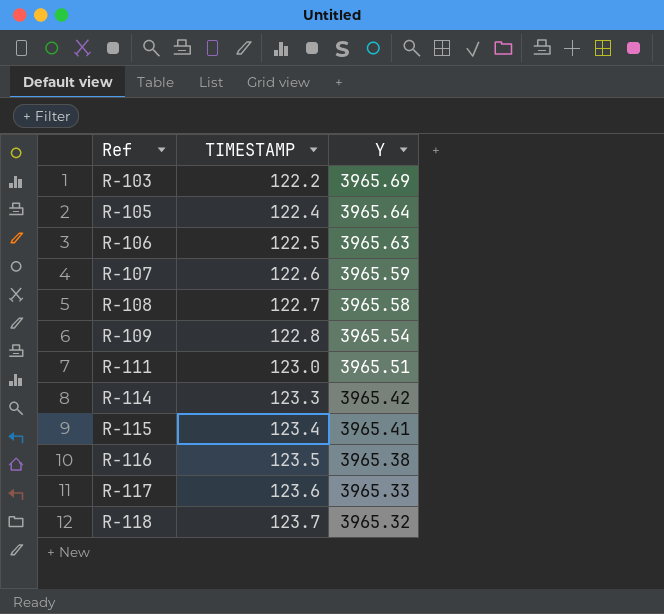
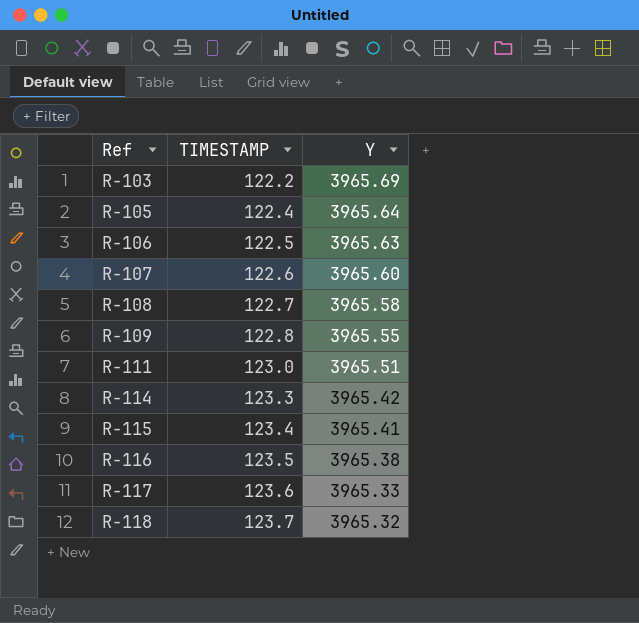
R-107 | Y: 3965.59 -> 3965.60
R-109 | Y: 3965.54 -> 3965.55

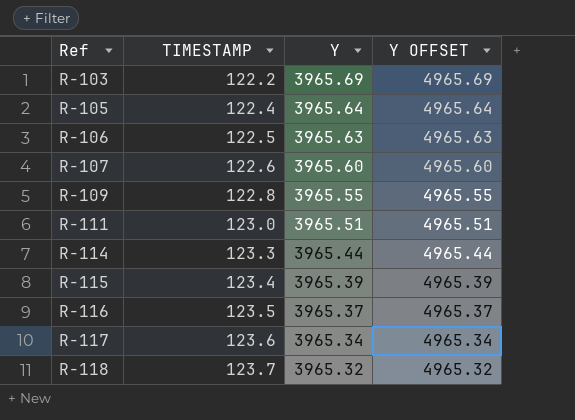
column Y OFFSET | formula: none -> [Y] + 1000
row R-108: 122.7 | 3965.58 -> none
R-114 | Y: 3965.42 -> 3965.44
R-115 | Y: 3965.41 -> 3965.39
R-116 | Y: 3965.38 -> 3965.37
R-117 | Y: 3965.33 -> 3965.34

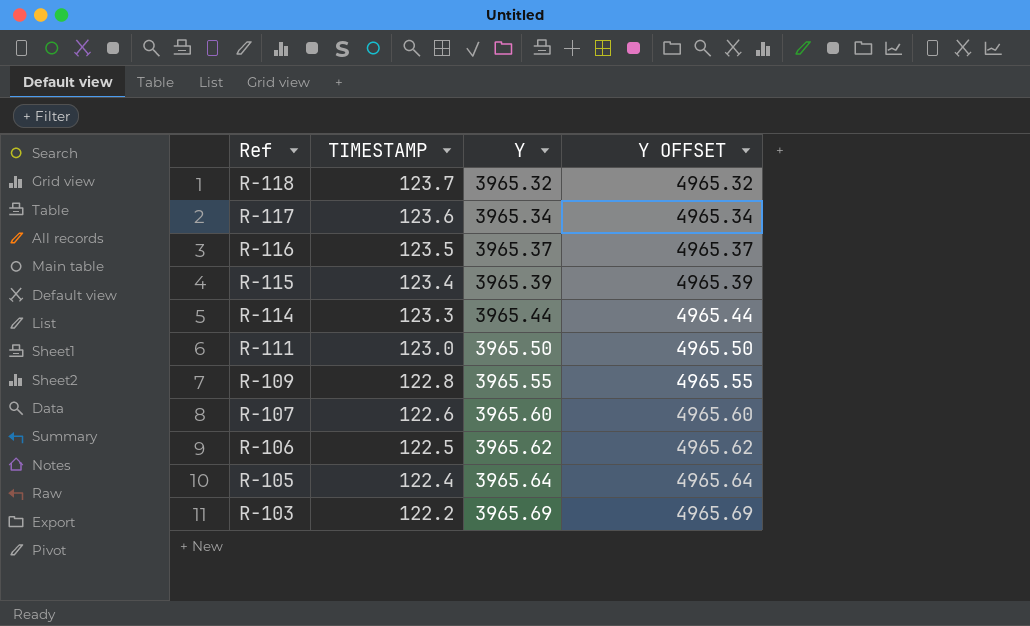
row order: Ref ascending -> Ref descending
R-111 | Y: 3965.51 -> 3965.50
R-111 | Y OFFSET: 4965.51 -> 4965.50
R-106 | Y: 3965.63 -> 3965.62
R-106 | Y OFFSET: 4965.63 -> 4965.62

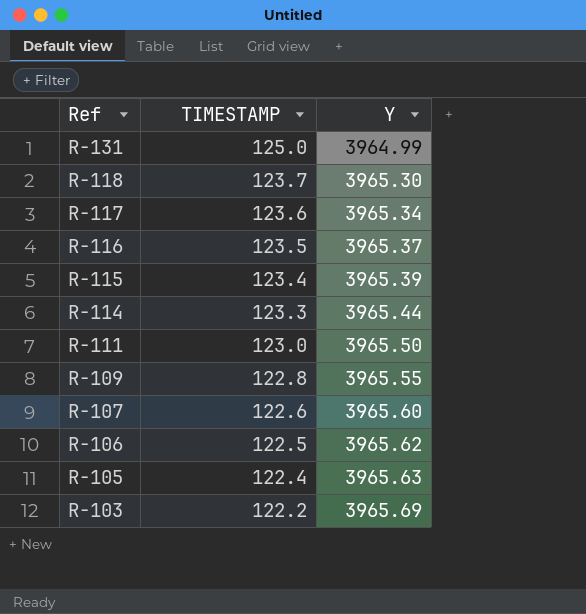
column Y OFFSET | formula: [Y] + 1000 -> none
row R-131: none -> 125.0 | 3964.99
R-118 | Y: 3965.32 -> 3965.30
R-105 | Y: 3965.64 -> 3965.63

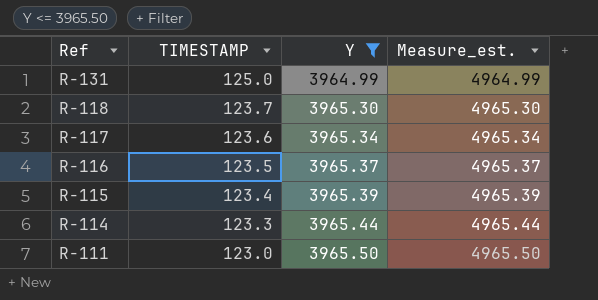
filter: none -> Y <= 3965.50
column Measure_est. | formula: none -> [Y] + 1000

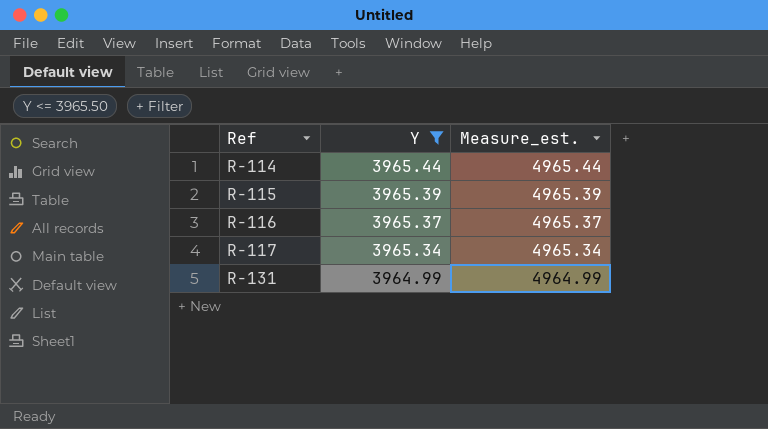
row order: Ref descending -> Ref ascending
column TIMESTAMP | position: 2 -> none
row R-118: 123.7 | 3965.30 | 4965.30 -> none
row R-111: 123.0 | 3965.50 | 4965.50 -> none

